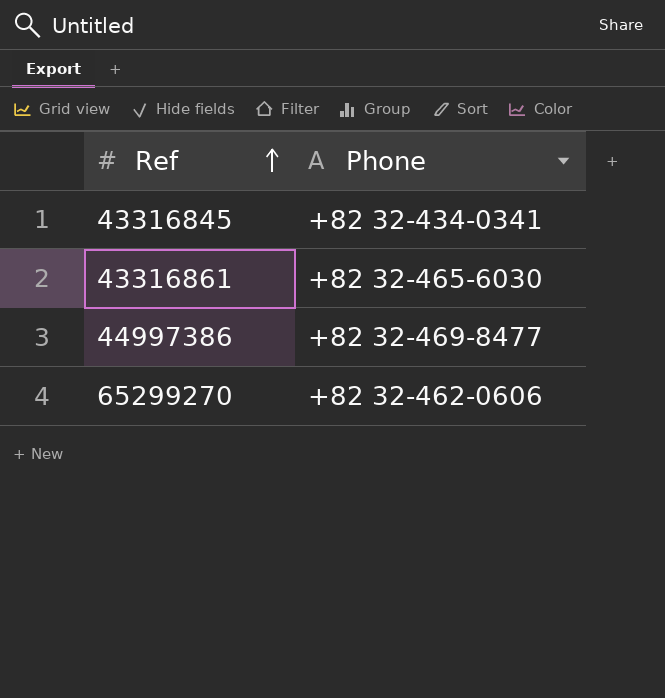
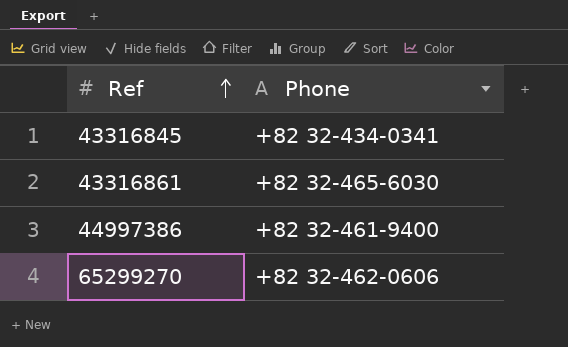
44997386 | Phone: +82 32-469-8477 -> +82 32-461-9400

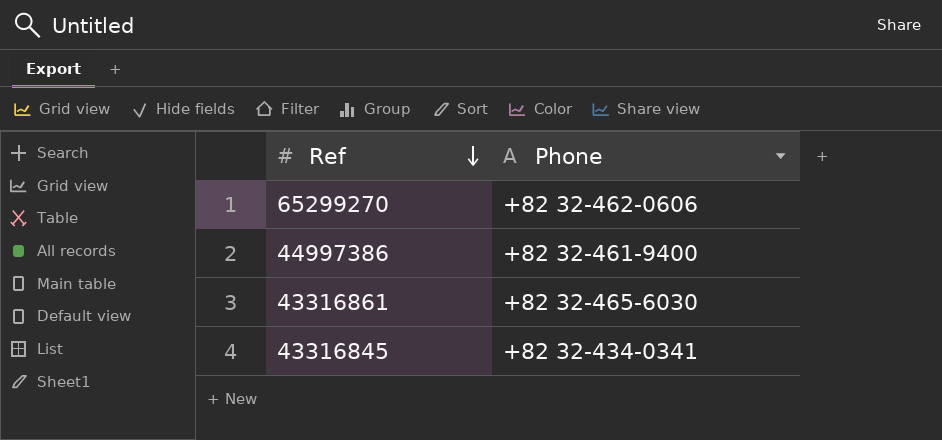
row order: Ref ascending -> Ref descending

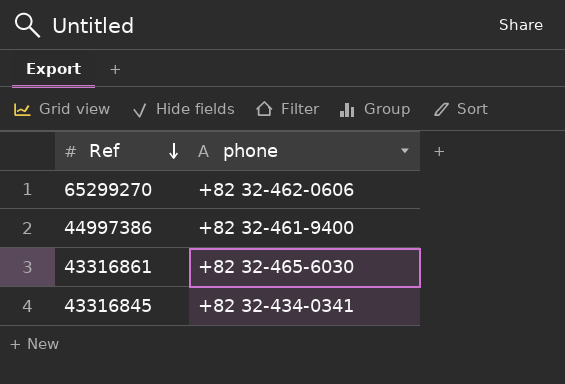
column name: Phone -> phone

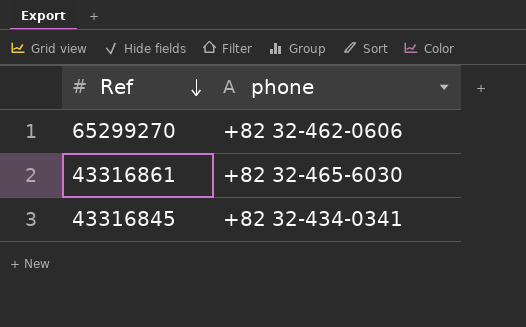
row 44997386: +82 32-461-9400 -> none

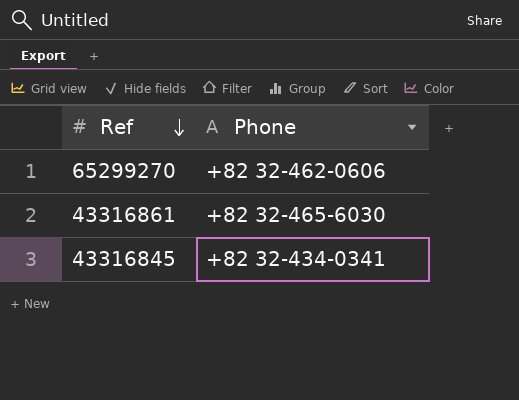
column name: phone -> Phone

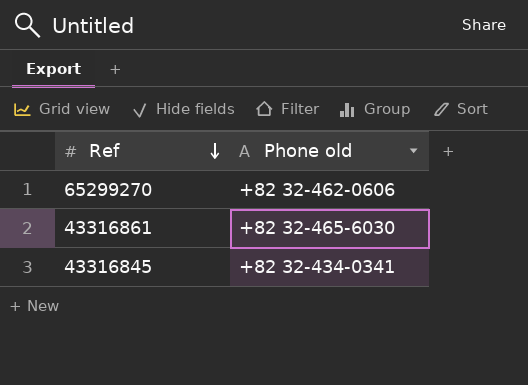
column name: Phone -> Phone old

